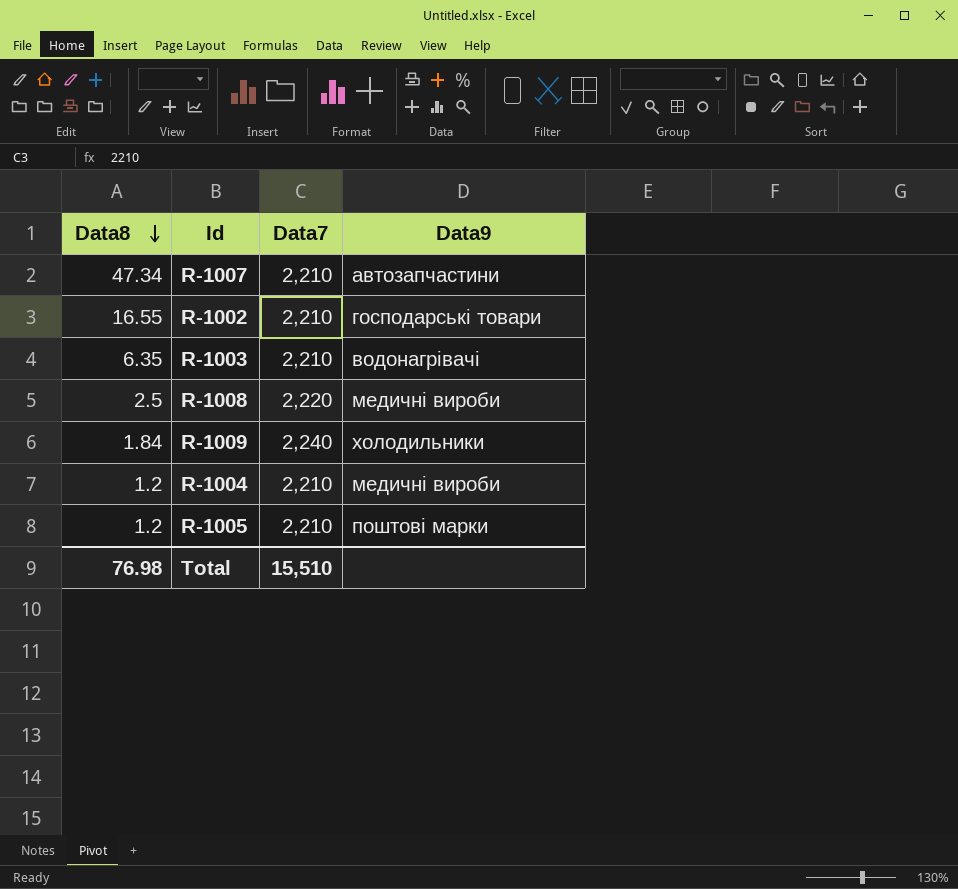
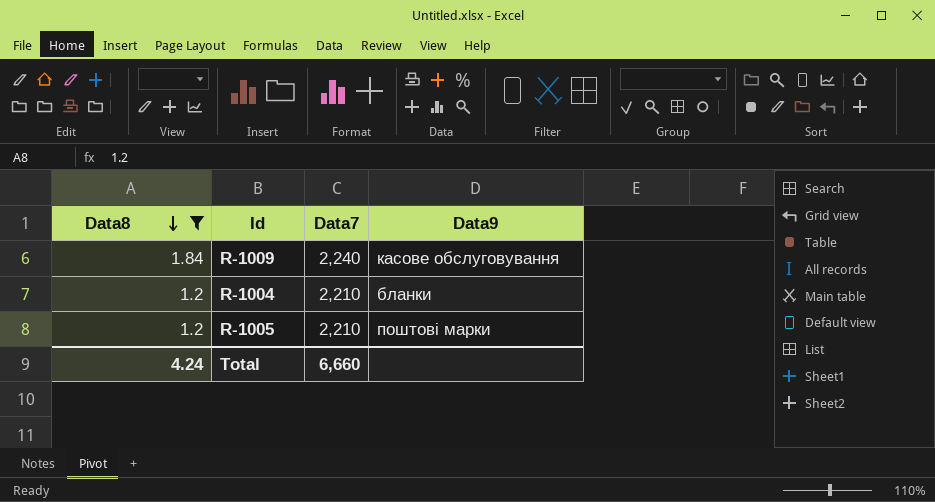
filter: none -> Data8 <= 1.84
R-1009 | Data9: холодильники -> касове обслуговування
R-1004 | Data9: медичні вироби -> бланки
Total | Data8: 76.98 -> 4.24
Total | Data7: 15,510 -> 6,660

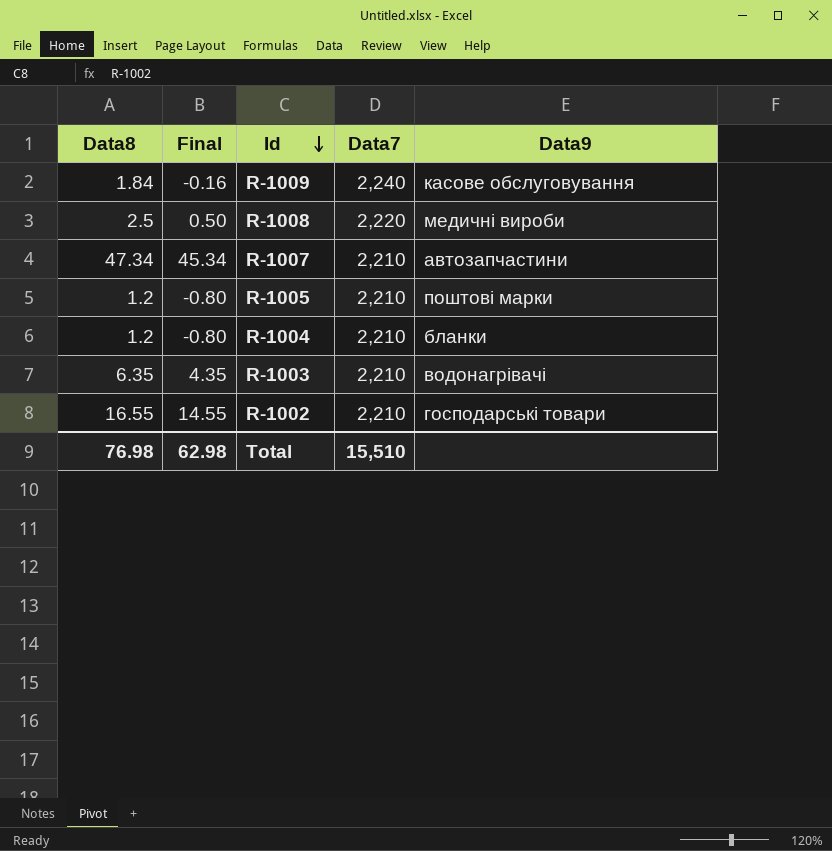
filter: Data8 <= 1.84 -> none
row order: Data8 descending -> Id descending
column Final | formula: none -> [Data8] - 2
Total | Data8: 4.24 -> 76.98
Total | Data7: 6,660 -> 15,510

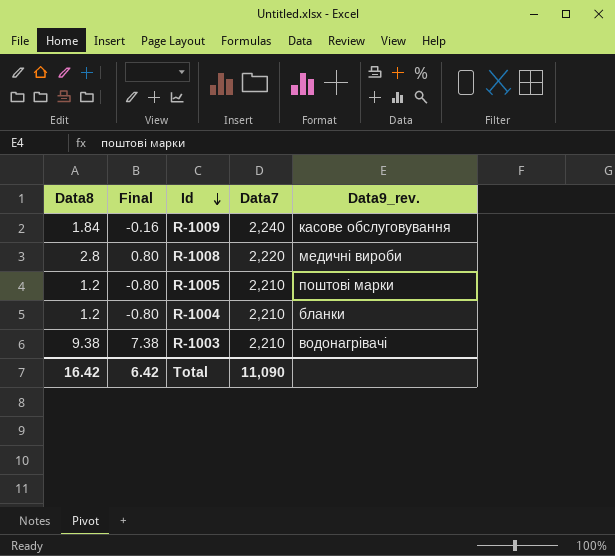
column name: Data9 -> Data9_rev.
row R-1007: 47.34 | 45.34 | 2,210 | автозапчастини -> none
row R-1002: 16.55 | 14.55 | 2,210 | господарські товари -> none
R-1008 | Data8: 2.5 -> 2.8
R-1008 | Final: 0.50 -> 0.80
R-1003 | Data8: 6.35 -> 9.38
R-1003 | Final: 4.35 -> 7.38
Total | Data8: 76.98 -> 16.42
Total | Final: 62.98 -> 6.42
Total | Data7: 15,510 -> 11,090

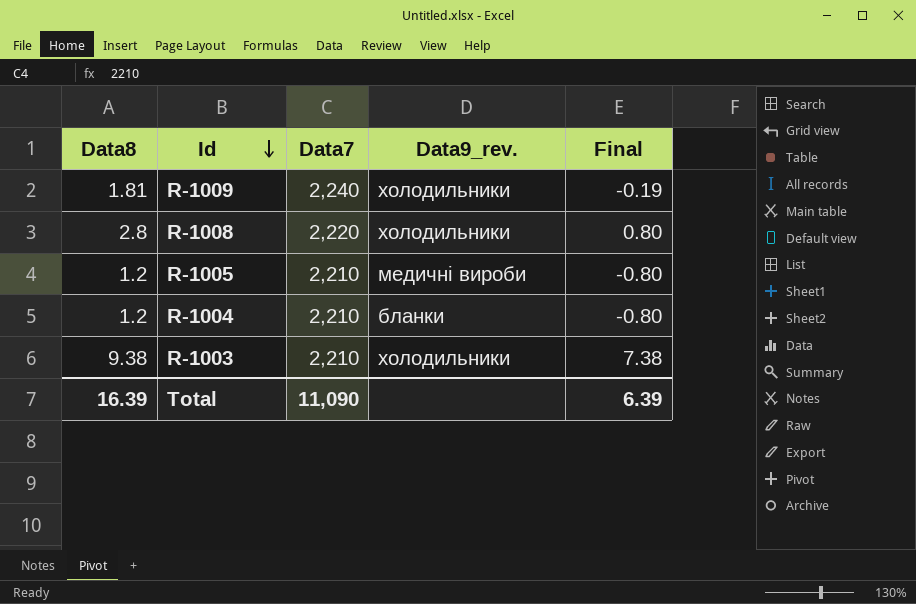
column Final | position: 2 -> 5
R-1009 | Data8: 1.84 -> 1.81
R-1009 | Data9_rev.: касове обслуговування -> холодильники
R-1009 | Final: -0.16 -> -0.19
R-1008 | Data9_rev.: медичні вироби -> холодильники
R-1005 | Data9_rev.: поштові марки -> медичні вироби
R-1003 | Data9_rev.: водонагрівачі -> холодильники
Total | Data8: 16.42 -> 16.39
Total | Final: 6.42 -> 6.39

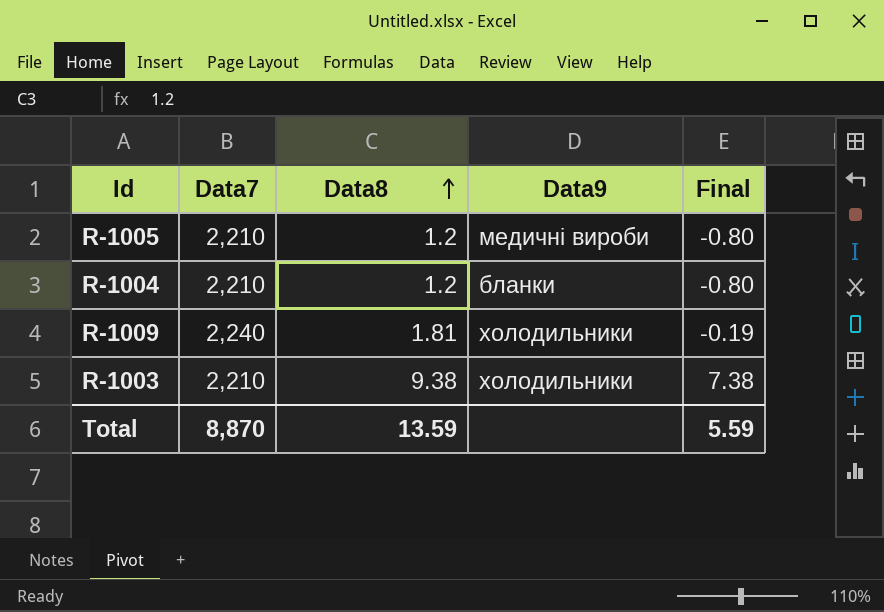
row order: Id descending -> Data8 ascending
column Data8 | position: 1 -> 3
column name: Data9_rev. -> Data9
row R-1008: 2.8 | 2,220 | холодильники | 0.80 -> none
Total | Data7: 11,090 -> 8,870
Total | Data8: 16.39 -> 13.59
Total | Final: 6.39 -> 5.59

